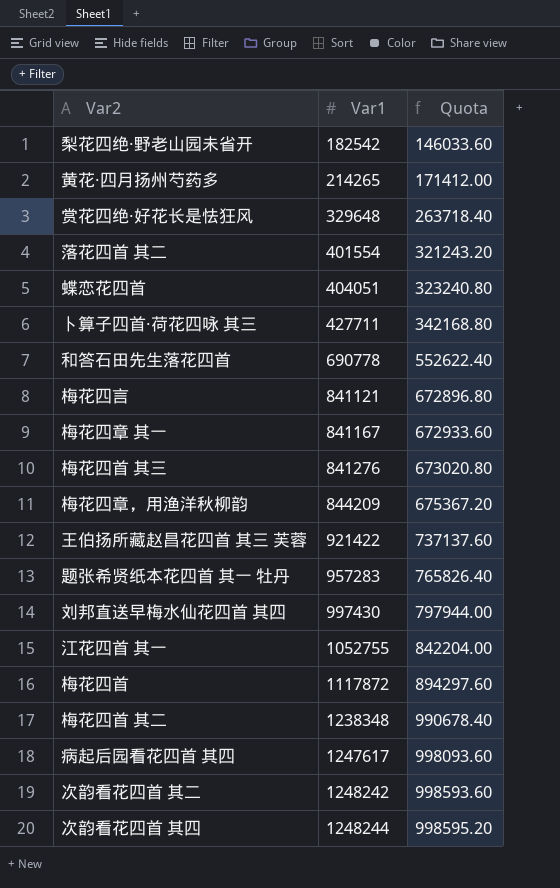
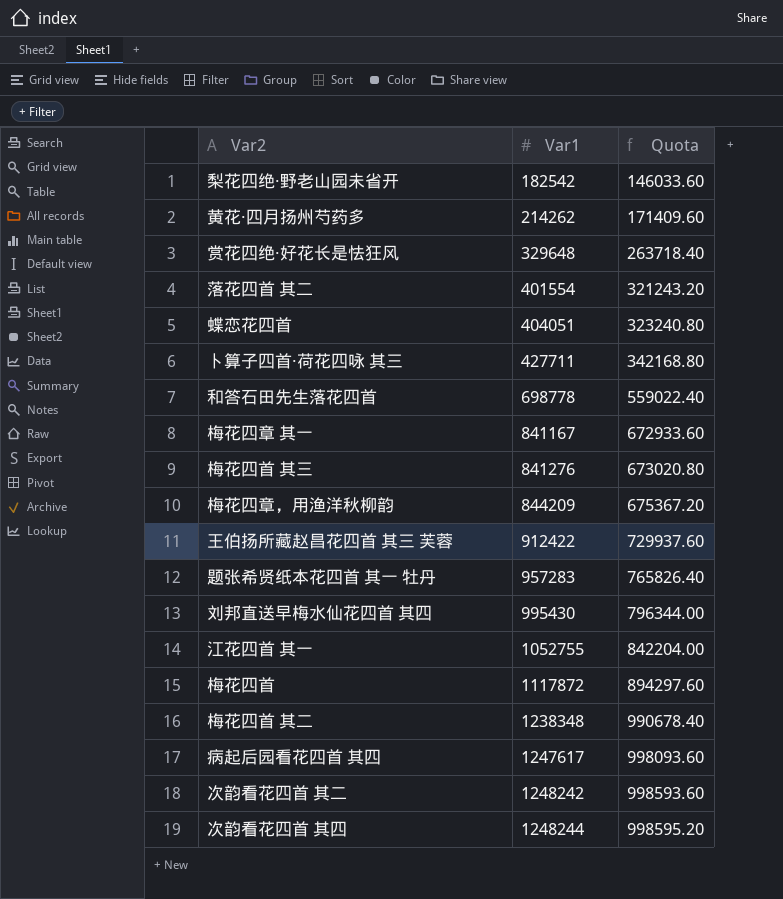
row 梅花四言: 841121 | 672896.80 -> none
黄花·四月扬州芍药多 | Var1: 214265 -> 214262
黄花·四月扬州芍药多 | Quota: 171412.00 -> 171409.60
和答石田先生落花四首 | Var1: 690778 -> 698778
和答石田先生落花四首 | Quota: 552622.40 -> 559022.40
王伯扬所藏赵昌花四首 其三 芙蓉 | Var1: 921422 -> 912422
王伯扬所藏赵昌花四首 其三 芙蓉 | Quota: 737137.60 -> 729937.60
刘邦直送早梅水仙花四首 其四 | Var1: 997430 -> 995430
刘邦直送早梅水仙花四首 其四 | Quota: 797944.00 -> 796344.00

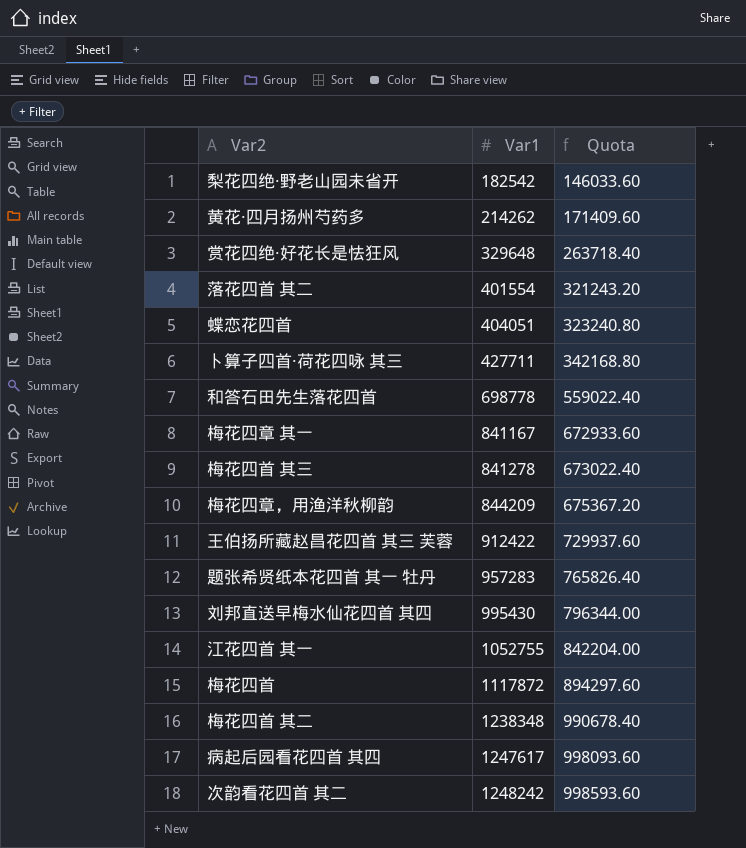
row 次韵看花四首 其四: 1248244 | 998595.20 -> none
梅花四首 其三 | Var1: 841276 -> 841278
梅花四首 其三 | Quota: 673020.80 -> 673022.40

